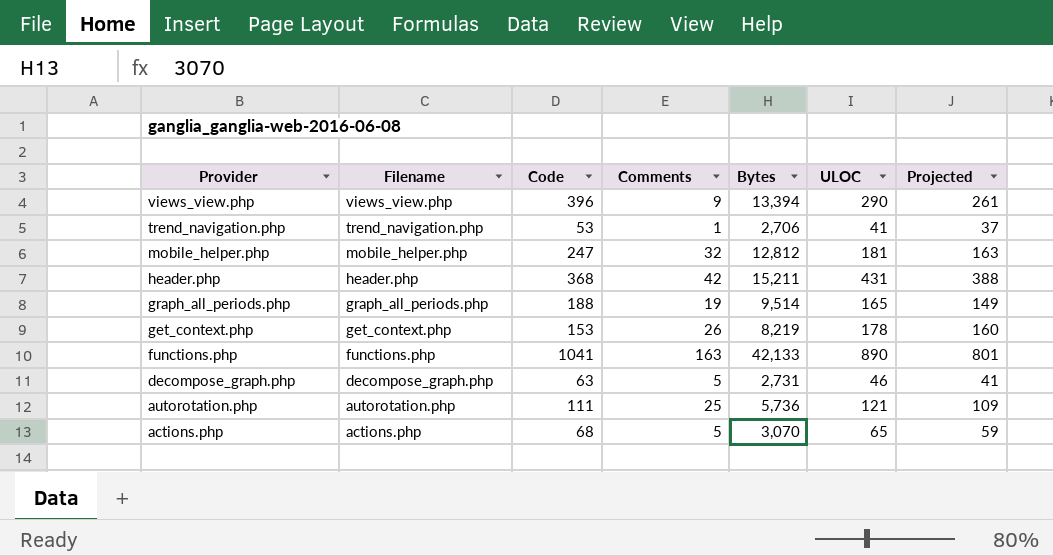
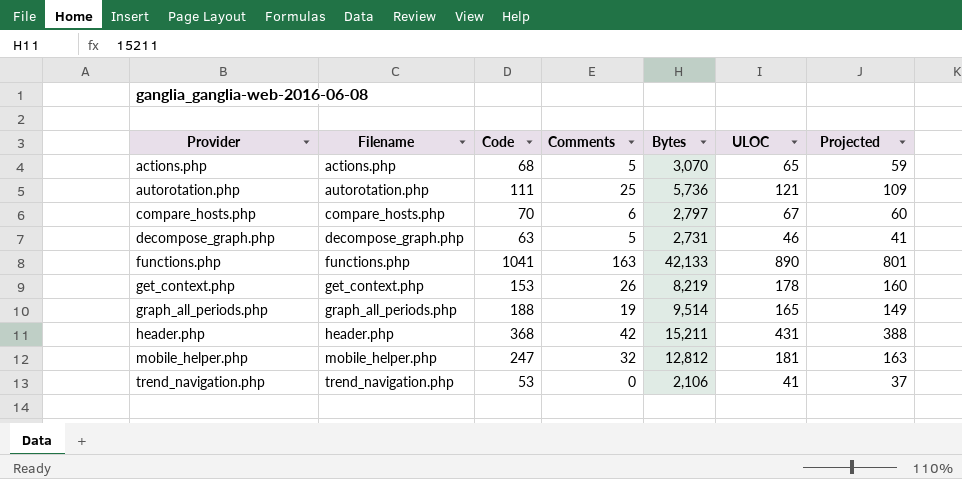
row order: Provider descending -> Provider ascending
row views_view.php: views_view.php | 396 | 9 | 13,394 | 290 | 261 -> none
row compare_hosts.php: none -> compare_hosts.php | 70 | 6 | 2,797 | 67 | 60
trend_navigation.php | Comments: 1 -> 0
trend_navigation.php | Bytes: 2,706 -> 2,106

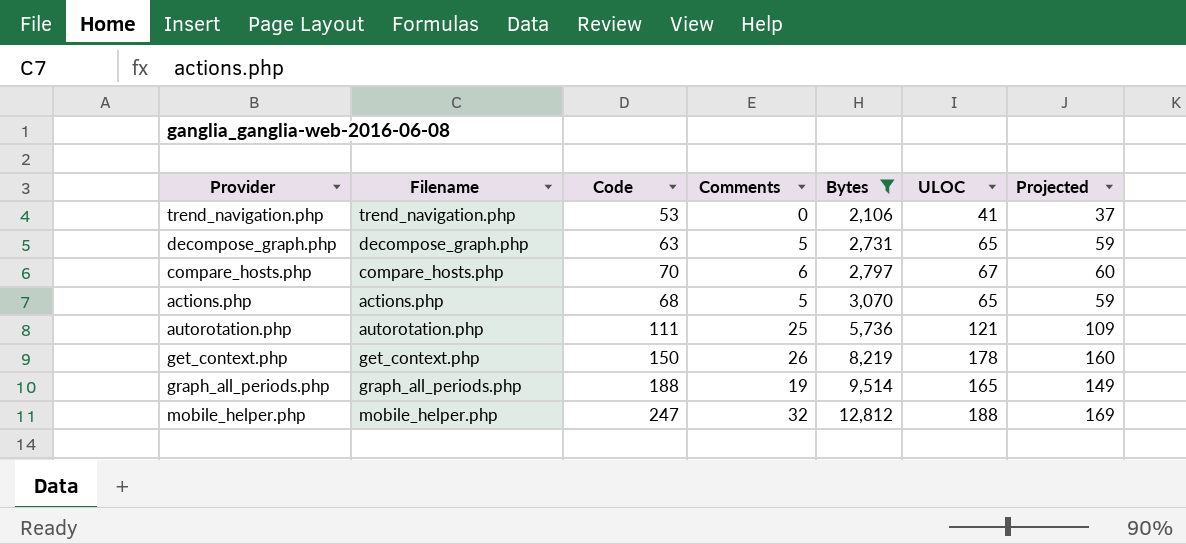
filter: none -> Bytes <= 12,812
row order: Provider ascending -> Bytes ascending
decompose_graph.php | ULOC: 46 -> 65
decompose_graph.php | Projected: 41 -> 59
get_context.php | Code: 153 -> 150
mobile_helper.php | ULOC: 181 -> 188
mobile_helper.php | Projected: 163 -> 169

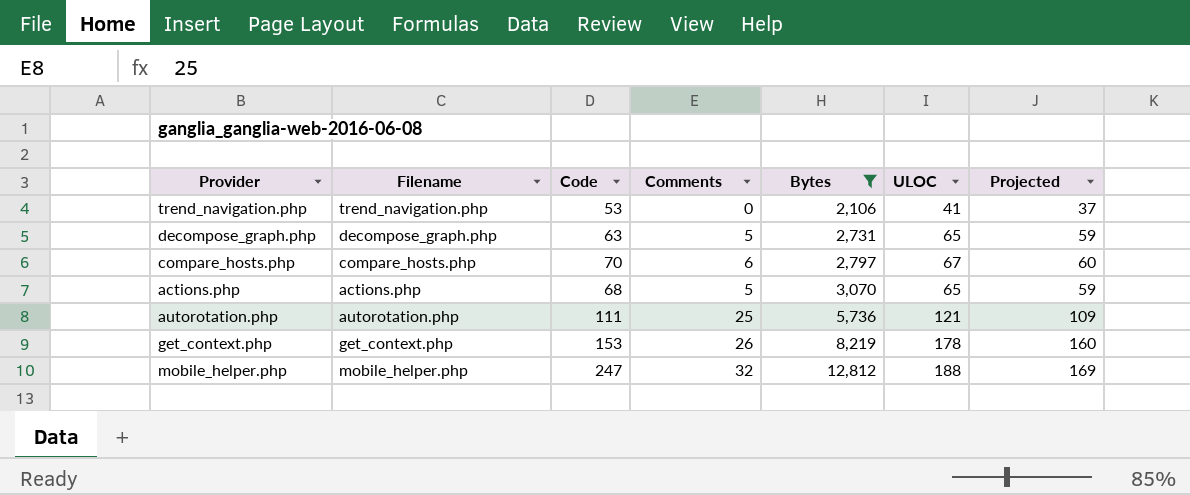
row graph_all_periods.php: graph_all_periods.php | 188 | 19 | 9,514 | 165 | 149 -> none
get_context.php | Code: 150 -> 153

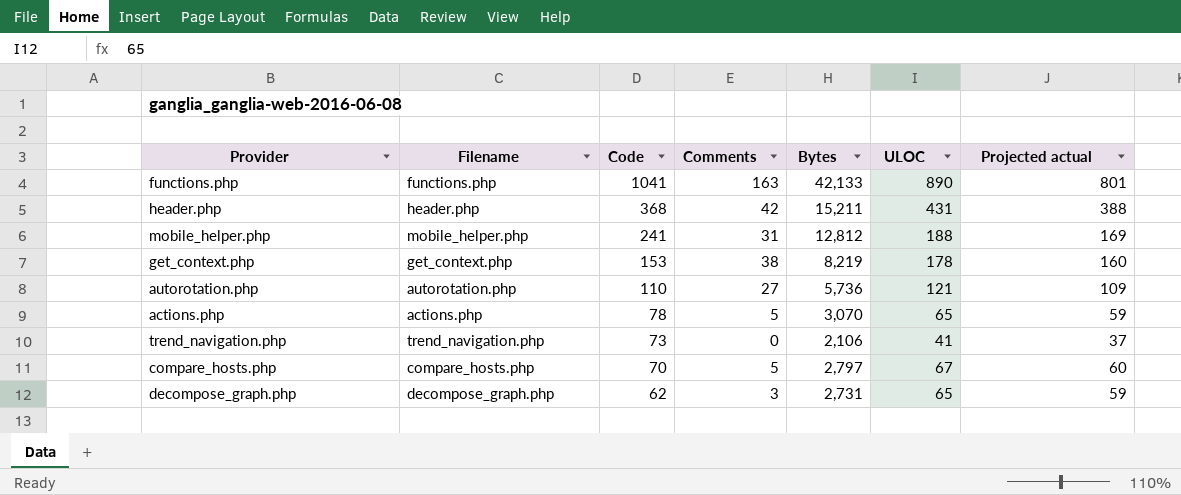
filter: Bytes <= 12,812 -> none
row order: Bytes ascending -> Code descending
column name: Projected -> Projected actual
mobile_helper.php | Code: 247 -> 241
mobile_helper.php | Comments: 32 -> 31
get_context.php | Comments: 26 -> 38
autorotation.php | Code: 111 -> 110
autorotation.php | Comments: 25 -> 27
actions.php | Code: 68 -> 78
trend_navigation.php | Code: 53 -> 73
compare_hosts.php | Comments: 6 -> 5
decompose_graph.php | Code: 63 -> 62
decompose_graph.php | Comments: 5 -> 3

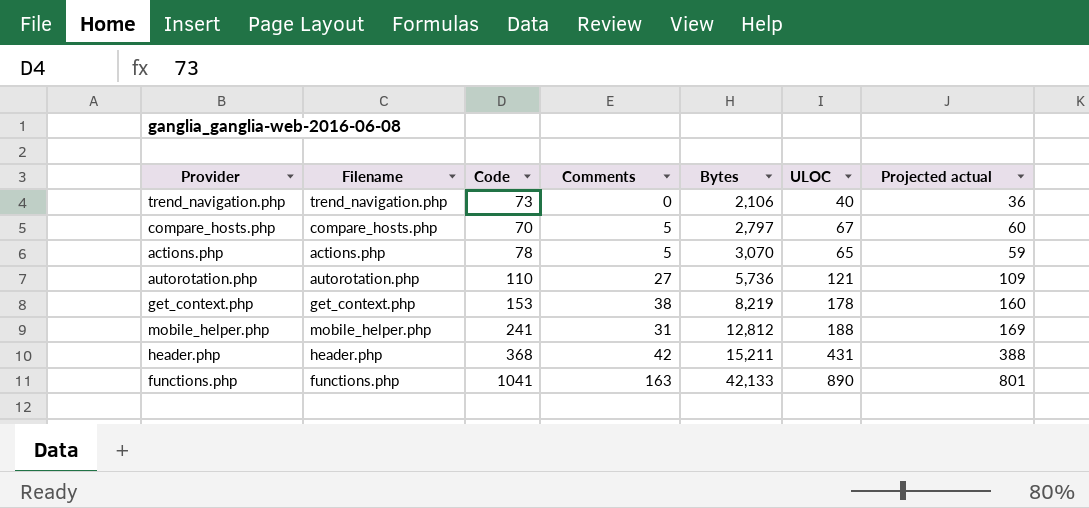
row order: Code descending -> Bytes ascending
row decompose_graph.php: decompose_graph.php | 62 | 3 | 2,731 | 65 | 59 -> none
trend_navigation.php | ULOC: 41 -> 40
trend_navigation.php | Projected actual: 37 -> 36

